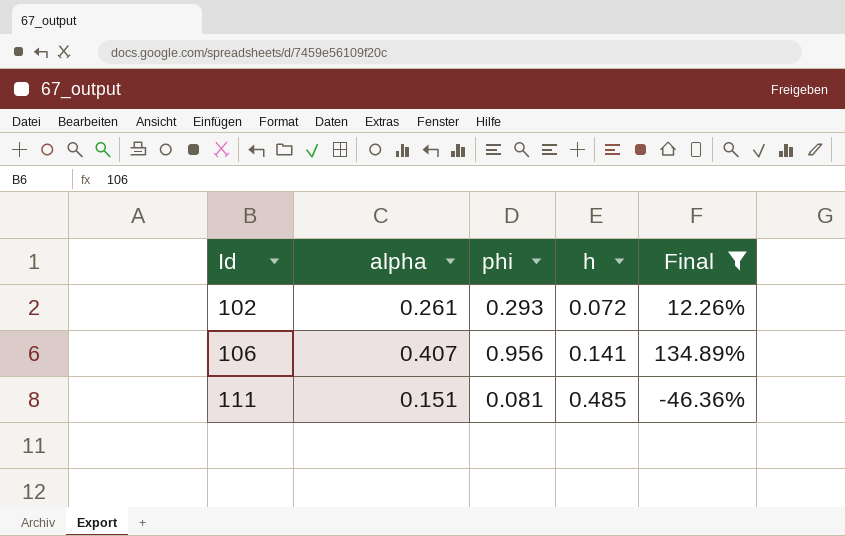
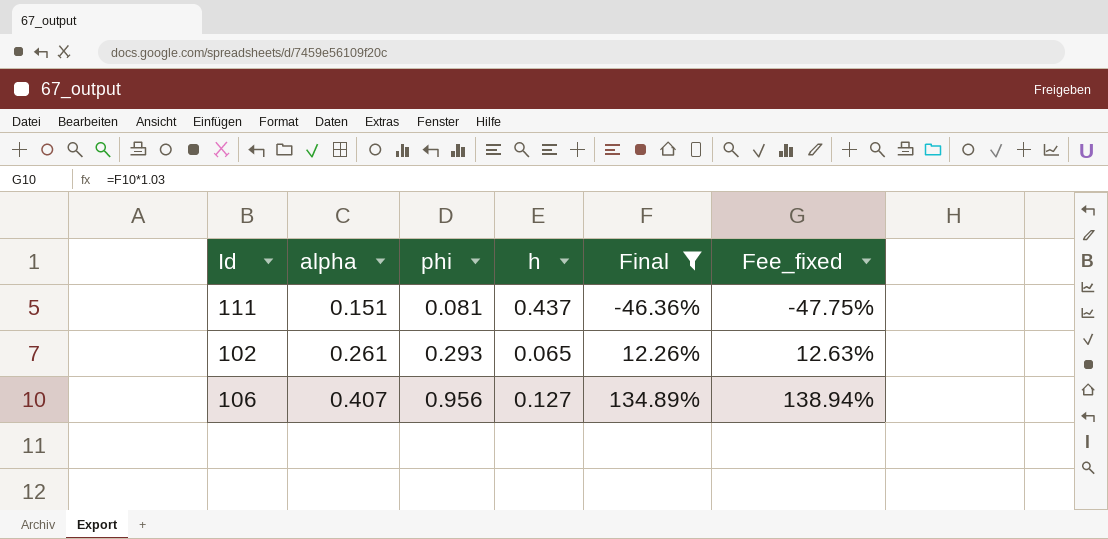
row order: Id ascending -> alpha ascending
column Fee_fixed | formula: none -> [Final] * 1.03
111 | h: 0.485 -> 0.437
102 | h: 0.072 -> 0.065
106 | h: 0.141 -> 0.127

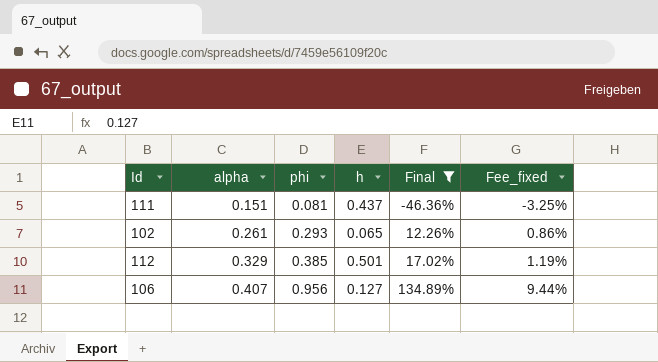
column Fee_fixed | formula: [Final] * 1.03 -> [Final] * 0.07
row 112: none -> 0.329 | 0.385 | 0.501 | 17.02% | 1.19%

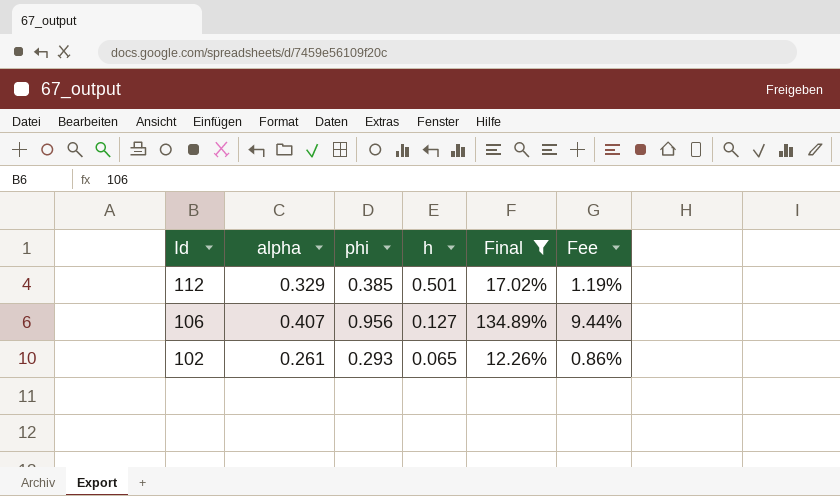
row order: alpha ascending -> Id descending
column name: Fee_fixed -> Fee
row 111: 0.151 | 0.081 | 0.437 | -46.36% | -3.25% -> none

